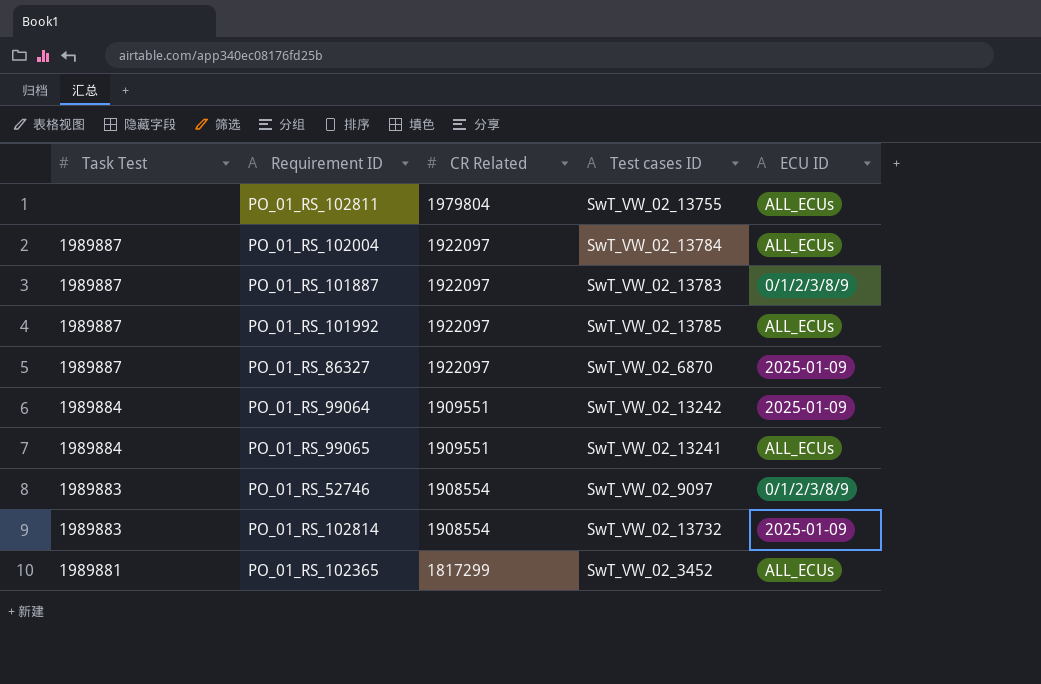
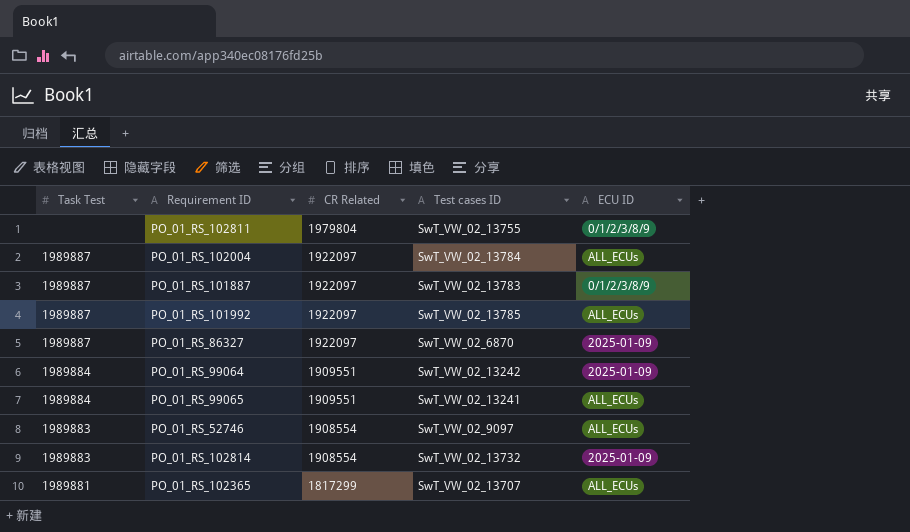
PO_01_RS_102811 | ECU ID: ALL_ECUs -> 0/1/2/3/8/9
PO_01_RS_52746 | ECU ID: 0/1/2/3/8/9 -> ALL_ECUs
PO_01_RS_102365 | Test cases ID: SwT_VW_02_3452 -> SwT_VW_02_13707

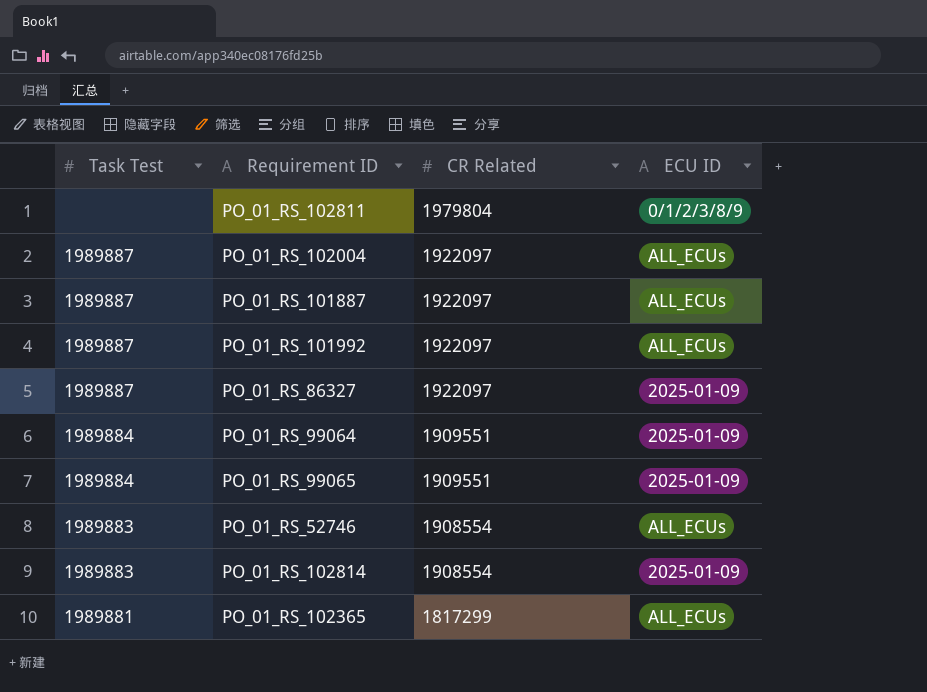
column Test cases ID | position: 4 -> none
PO_01_RS_101887 | ECU ID: 0/1/2/3/8/9 -> ALL_ECUs
PO_01_RS_99065 | ECU ID: ALL_ECUs -> 2025-01-09

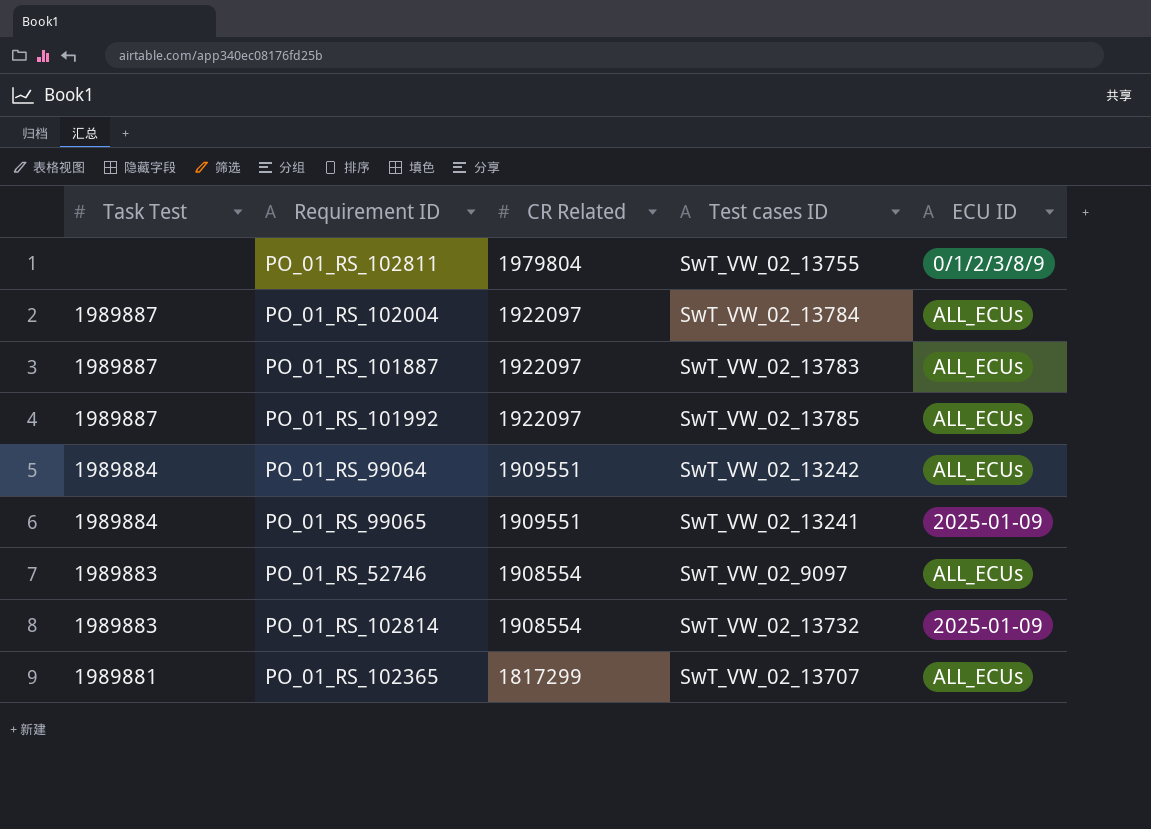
column Test cases ID | position: none -> 4
row PO_01_RS_86327: 1989887 | 1922097 | 2025-01-09 -> none
PO_01_RS_99064 | ECU ID: 2025-01-09 -> ALL_ECUs

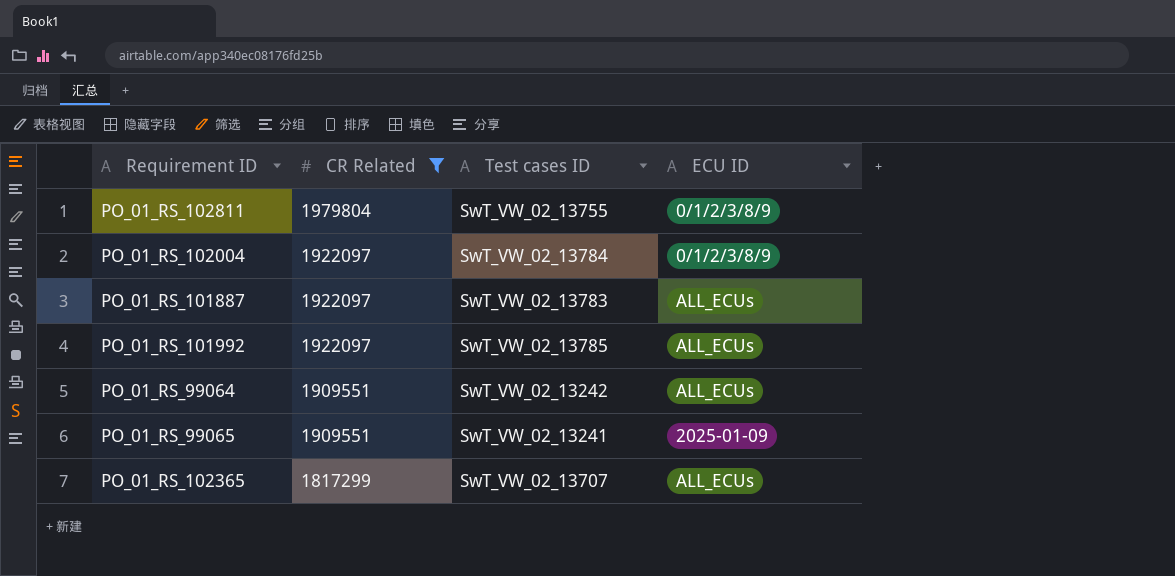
filter: none -> CR Related != 1908554
column Task Test | position: 1 -> none
PO_01_RS_102004 | ECU ID: ALL_ECUs -> 0/1/2/3/8/9

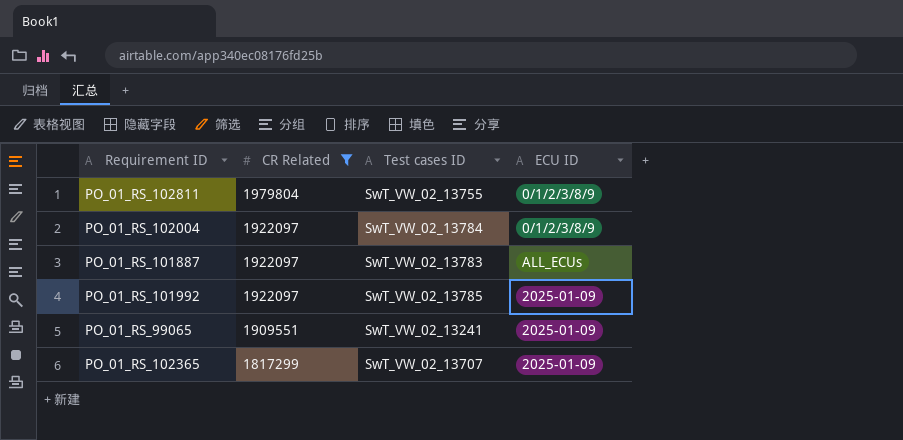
row PO_01_RS_99064: 1909551 | SwT_VW_02_13242 | ALL_ECUs -> none
PO_01_RS_101992 | ECU ID: ALL_ECUs -> 2025-01-09
PO_01_RS_102365 | ECU ID: ALL_ECUs -> 2025-01-09

